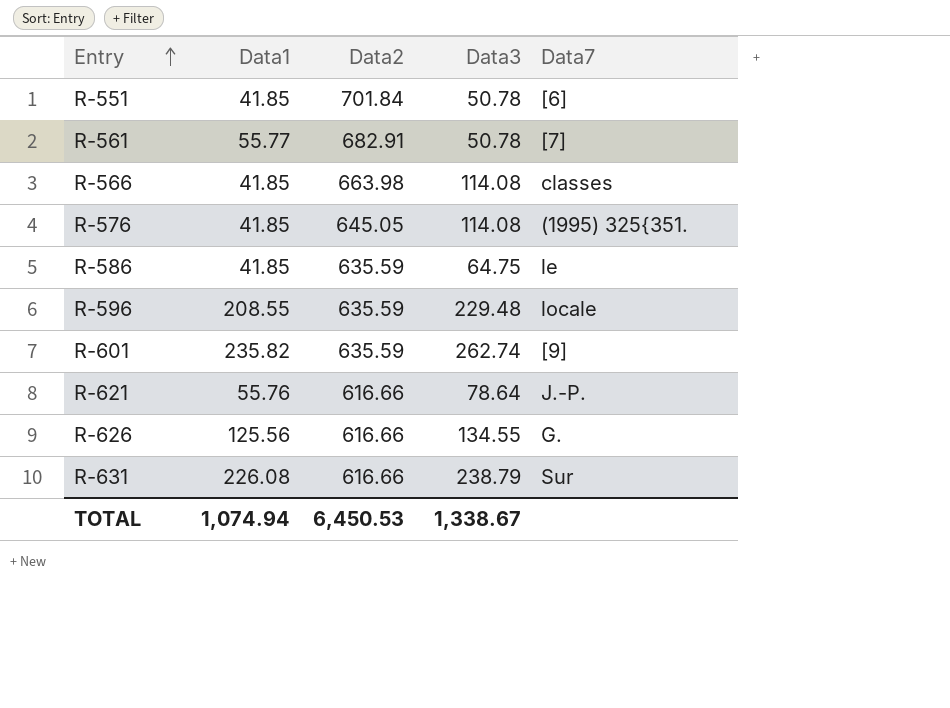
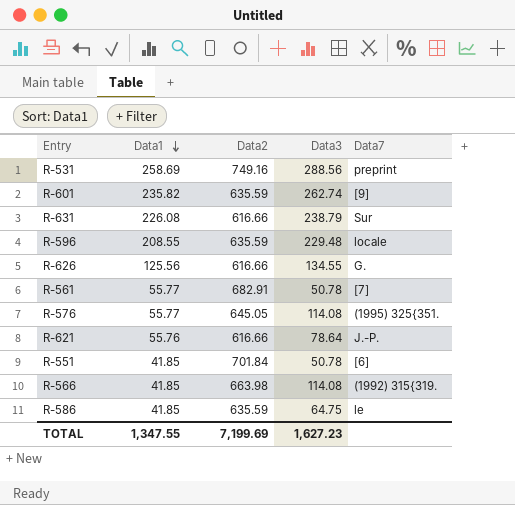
row order: Entry ascending -> Data1 descending
row R-531: none -> 258.69 | 749.16 | 288.56 | preprint
R-576 | Data1: 41.85 -> 55.77
R-566 | Data7: classes -> (1992) 315{319.
TOTAL | Data1: 1,074.94 -> 1,347.55
TOTAL | Data2: 6,450.53 -> 7,199.69
TOTAL | Data3: 1,338.67 -> 1,627.23

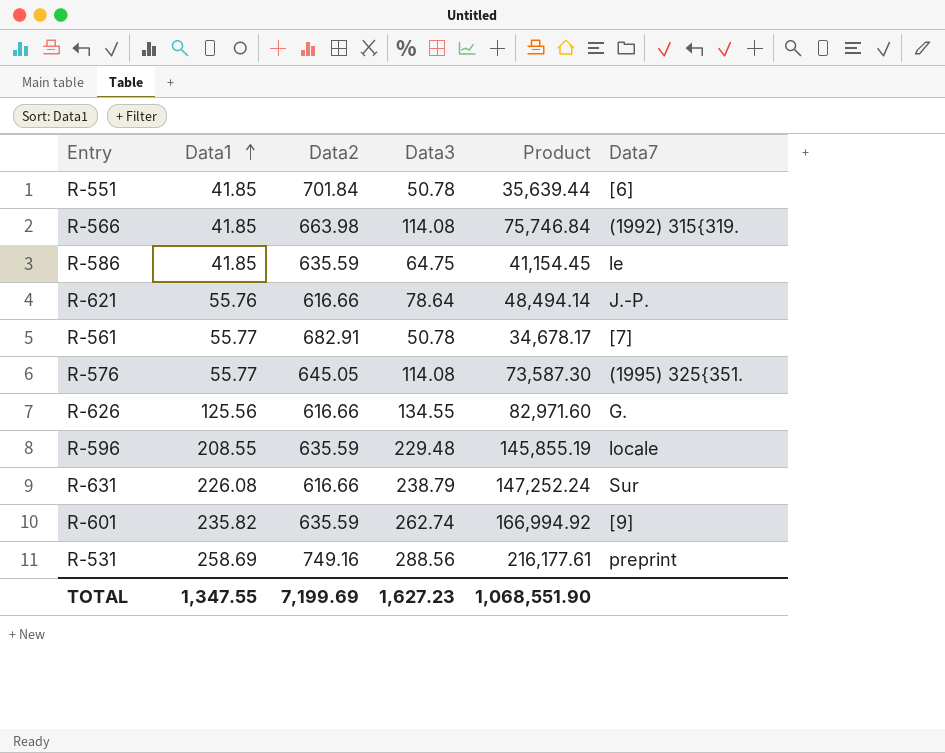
row order: Data1 descending -> Data1 ascending
column Product | formula: none -> [Data2] * [Data3]

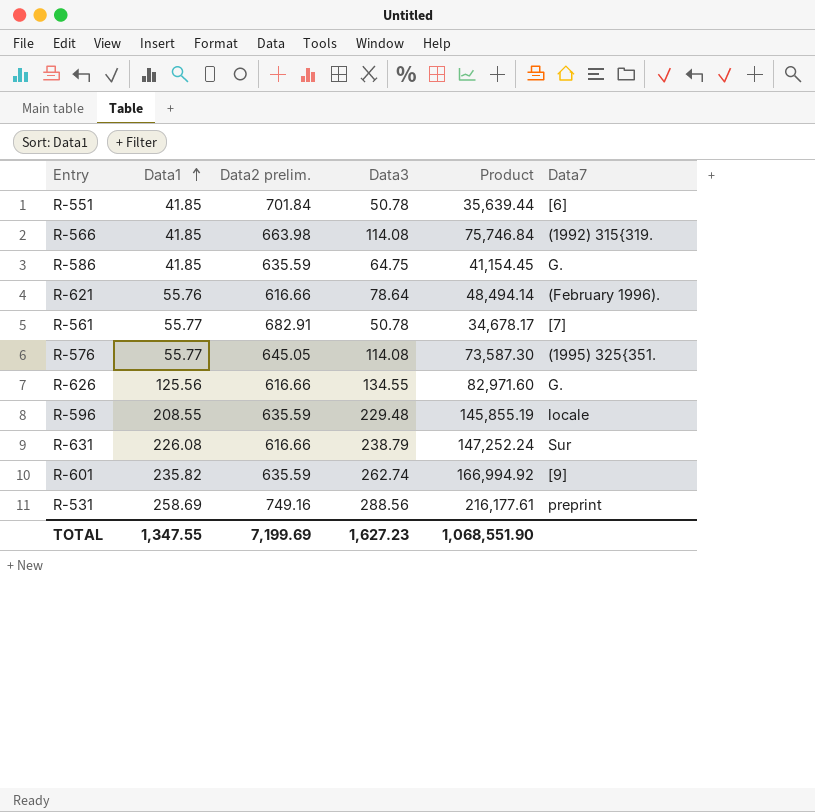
column name: Data2 -> Data2 prelim.
R-586 | Data7: le -> G.
R-621 | Data7: J.-P. -> (February 1996).

